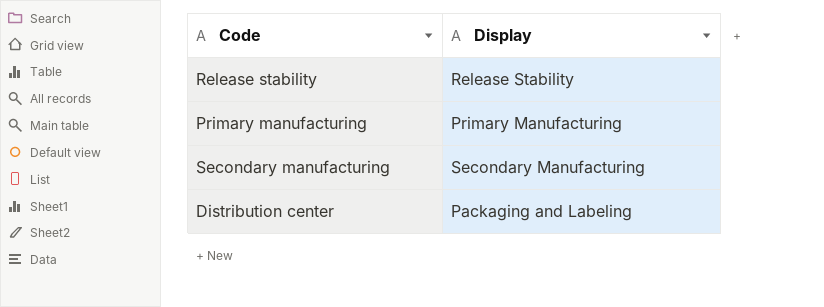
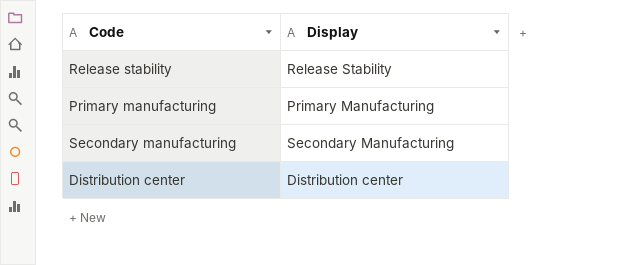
Distribution center | Display: Packaging and Labeling -> Distribution center

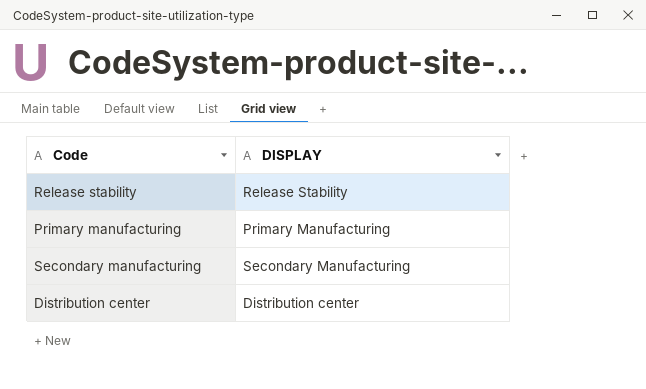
column name: Display -> DISPLAY

